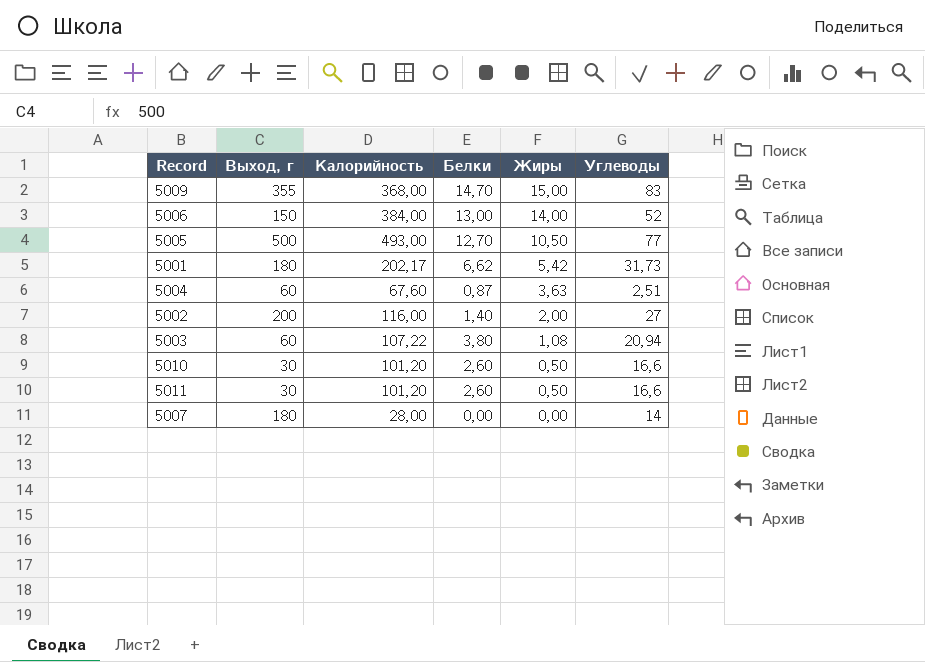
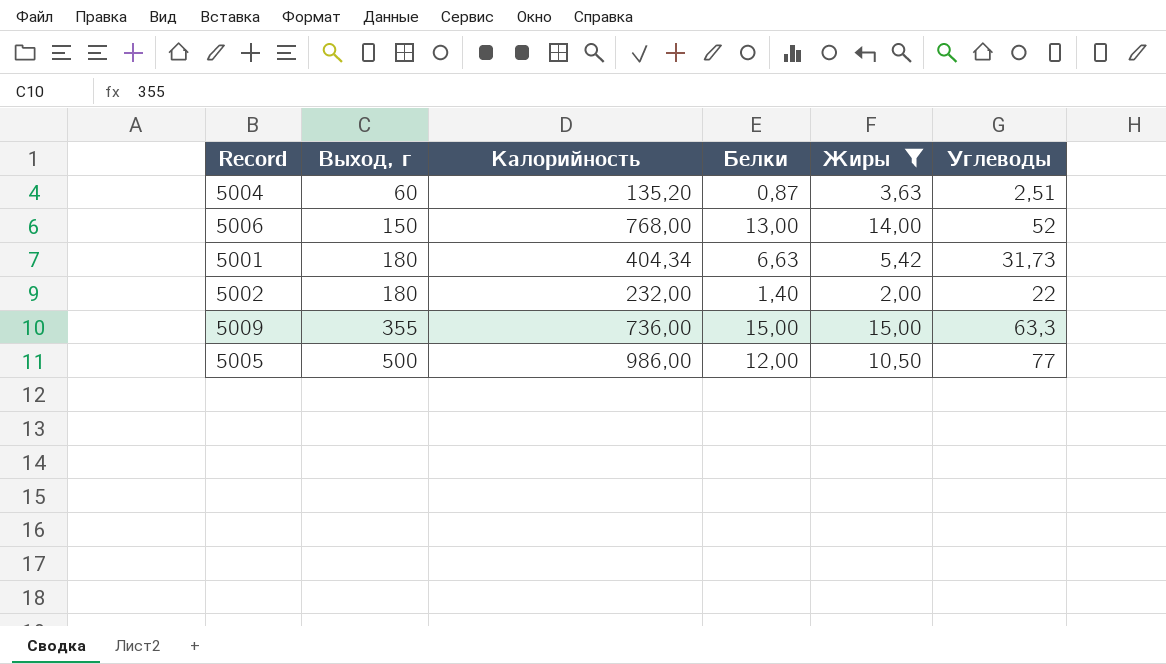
filter: none -> Жиры >= 2,00
row order: Жиры descending -> Выход, г ascending
5004 | Калорийность: 67,60 -> 135,20
5006 | Калорийность: 384,00 -> 768,00
5001 | Калорийность: 202,17 -> 404,34
5001 | Белки: 6,62 -> 6,63
5002 | Выход, г: 200 -> 180
5002 | Калорийность: 116,00 -> 232,00
5002 | Углеводы: 27 -> 22
5009 | Калорийность: 368,00 -> 736,00
5009 | Белки: 14,70 -> 15,00
5009 | Углеводы: 83 -> 63,3
5005 | Калорийность: 493,00 -> 986,00
5005 | Белки: 12,70 -> 12,00

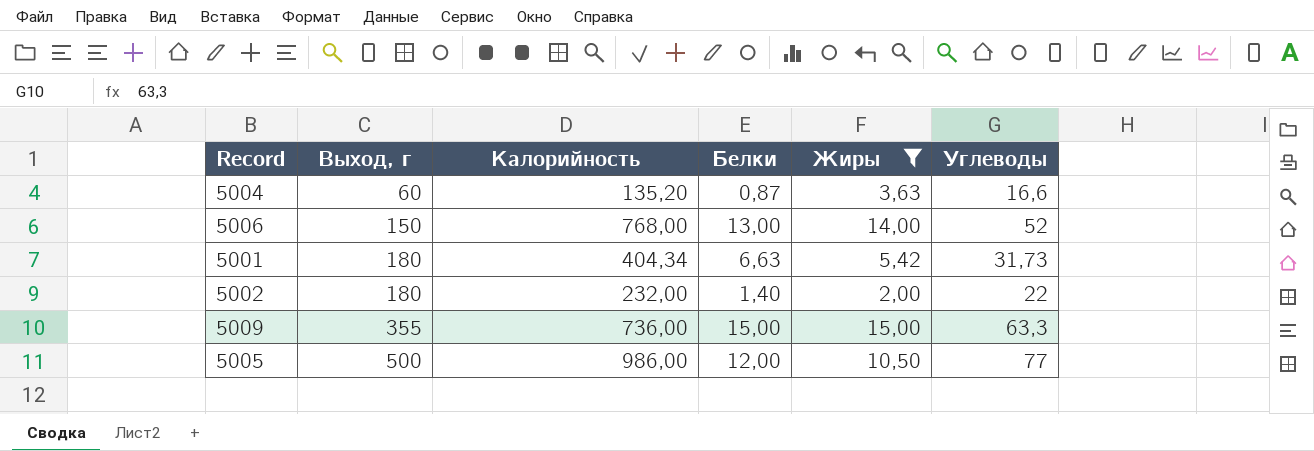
5004 | Углеводы: 2,51 -> 16,6

